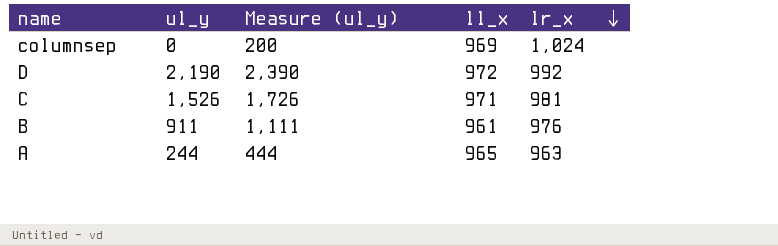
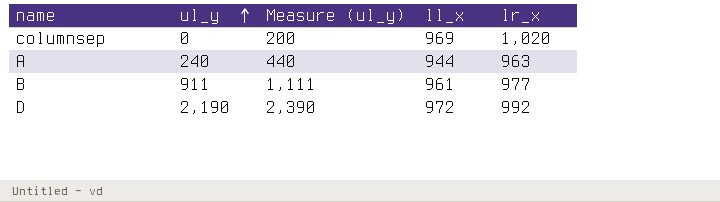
row order: lr_x descending -> ul_y ascending
row C: 1,526 | 1,726 | 971 | 981 -> none
columnsep | lr_x: 1,024 -> 1,020
A | ul_y: 244 -> 240
A | Measure (ul_y): 444 -> 440
A | ll_x: 965 -> 944
B | lr_x: 976 -> 977

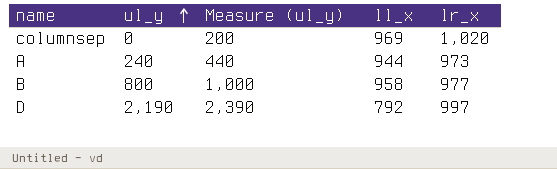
A | lr_x: 963 -> 973
B | ul_y: 911 -> 800
B | Measure (ul_y): 1,111 -> 1,000
B | ll_x: 961 -> 958
D | ll_x: 972 -> 792
D | lr_x: 992 -> 997

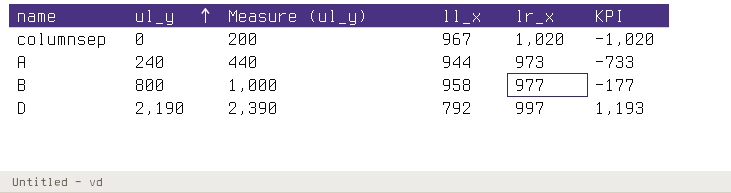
column KPI | formula: none -> [ul_y] - [lr_x]
columnsep | ll_x: 969 -> 967

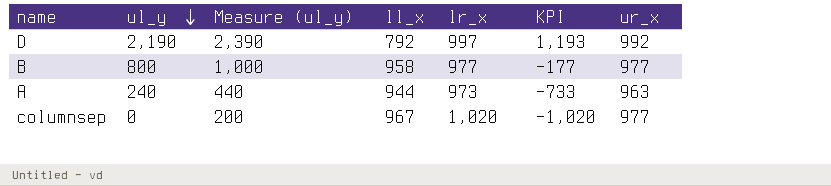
row order: ul_y ascending -> ul_y descending
column ur_x | position: none -> 7

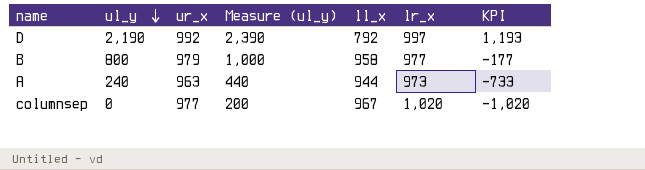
column ur_x | position: 7 -> 3
B | ur_x: 977 -> 979

